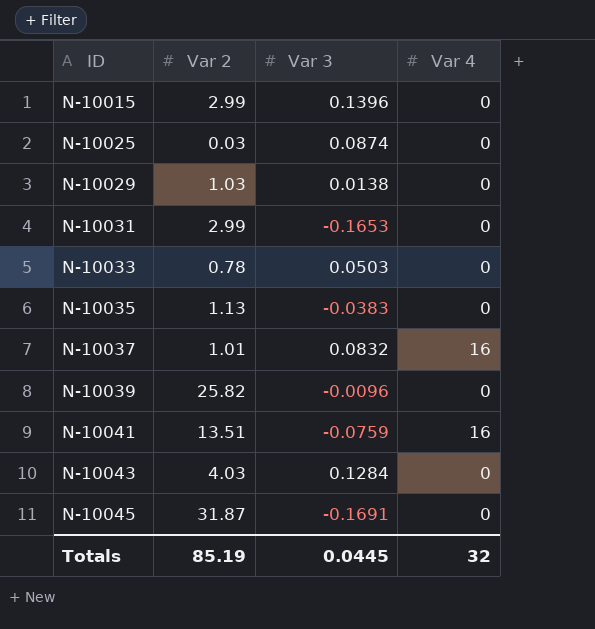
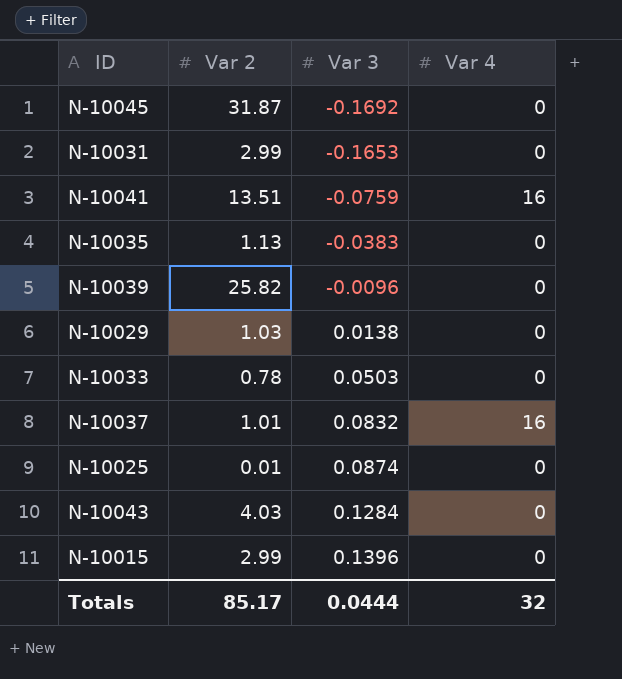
row order: ID ascending -> Var 3 ascending
N-10045 | Var 3: -0.1691 -> -0.1692
N-10025 | Var 2: 0.03 -> 0.01
Totals | Var 2: 85.19 -> 85.17
Totals | Var 3: 0.0445 -> 0.0444

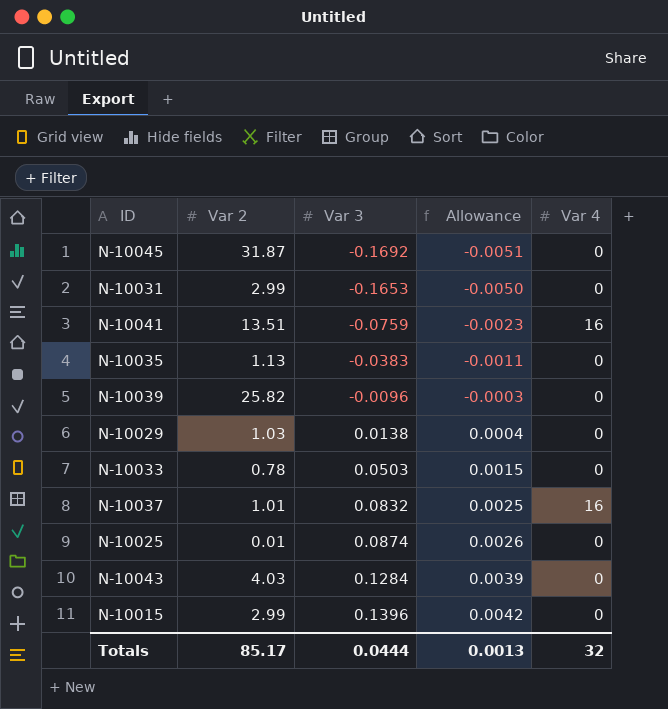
column Allowance | formula: none -> [Var 3] * 0.03

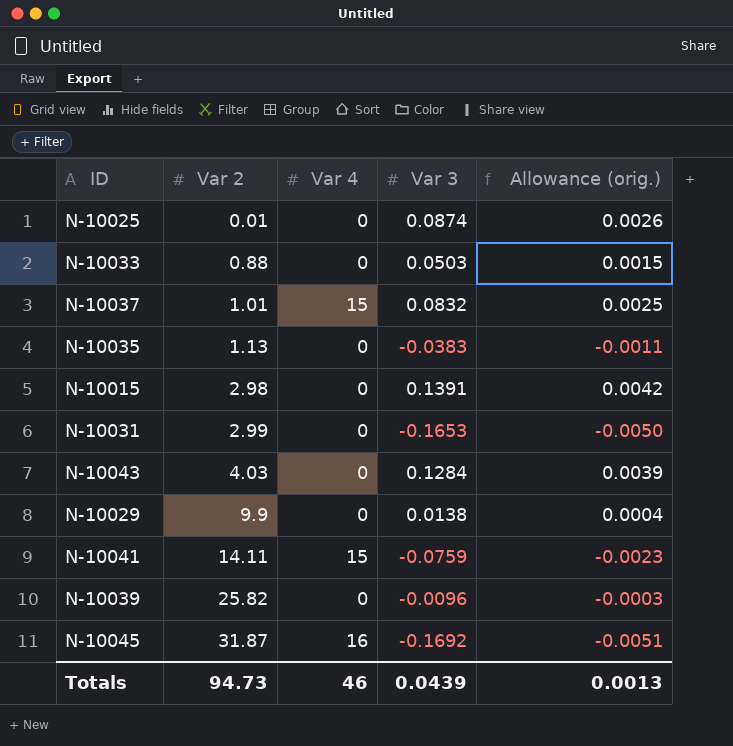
row order: Var 3 ascending -> Var 2 ascending
column Var 4 | position: 5 -> 3
column name: Allowance -> Allowance (orig.)
N-10033 | Var 2: 0.78 -> 0.88
N-10037 | Var 4: 16 -> 15
N-10015 | Var 2: 2.99 -> 2.98
N-10015 | Var 3: 0.1396 -> 0.1391
N-10029 | Var 2: 1.03 -> 9.9
N-10041 | Var 2: 13.51 -> 14.11
N-10041 | Var 4: 16 -> 15
N-10045 | Var 4: 0 -> 16
Totals | Var 2: 85.17 -> 94.73
Totals | Var 4: 32 -> 46
Totals | Var 3: 0.0444 -> 0.0439

